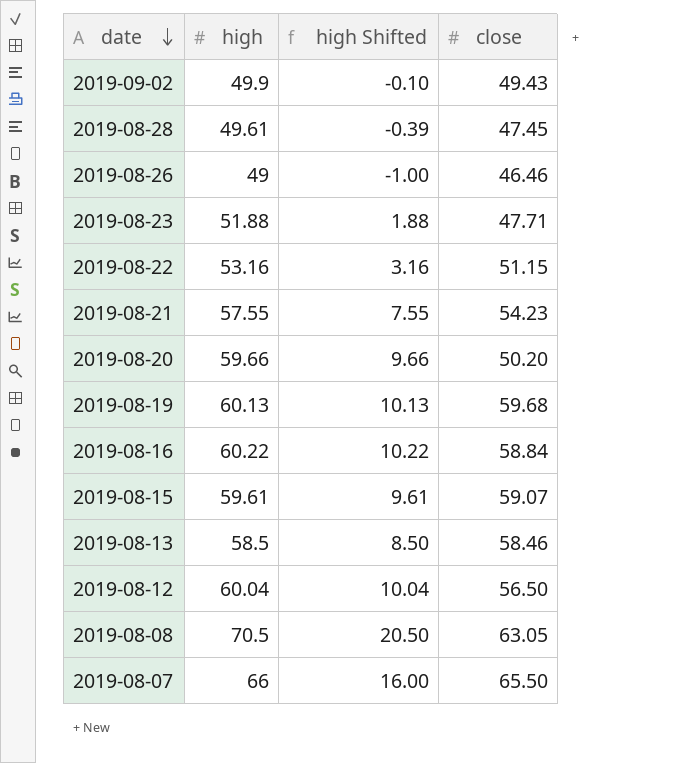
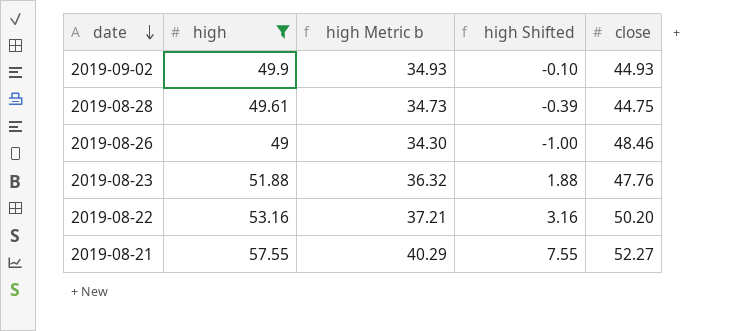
filter: none -> high <= 57.55
column high Metric b | formula: none -> [high] * 0.7
2019-09-02 | close: 49.43 -> 44.93
2019-08-28 | close: 47.45 -> 44.75
2019-08-26 | close: 46.46 -> 48.46
2019-08-23 | close: 47.71 -> 47.76
2019-08-22 | close: 51.15 -> 50.20
2019-08-21 | close: 54.23 -> 52.27

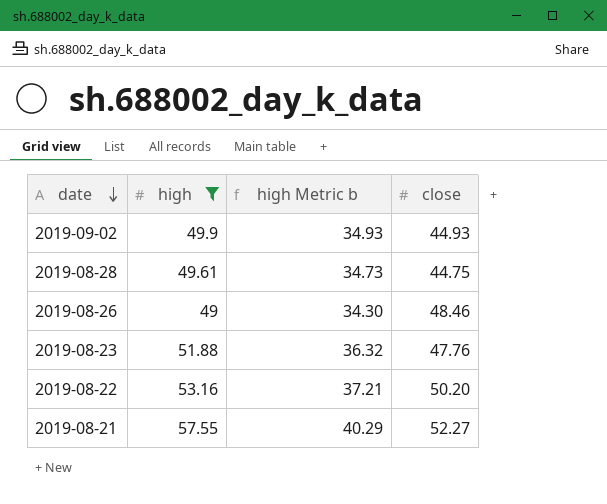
column high Shifted | formula: [high] - 50 -> none

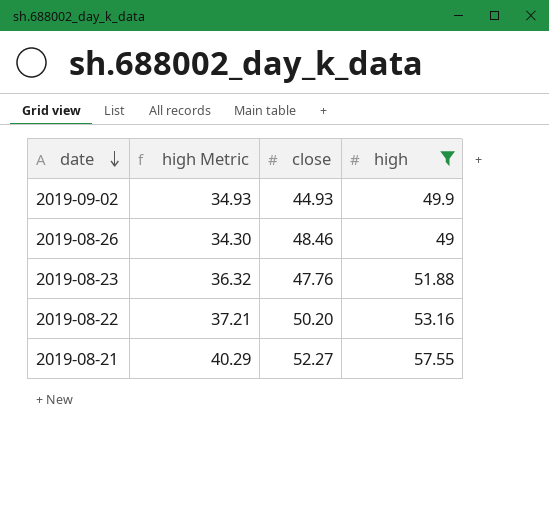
column name: high Metric b -> high Metric
column high | position: 2 -> 4
row 2019-08-28: 49.61 | 34.73 | 44.75 -> none

